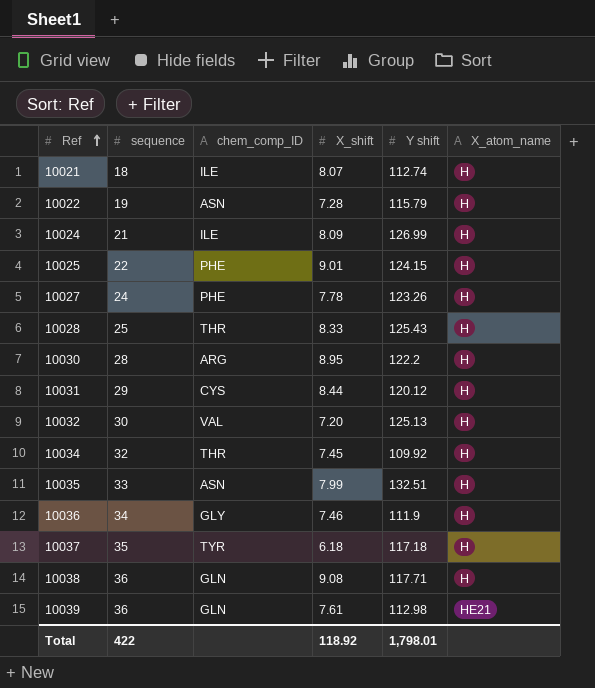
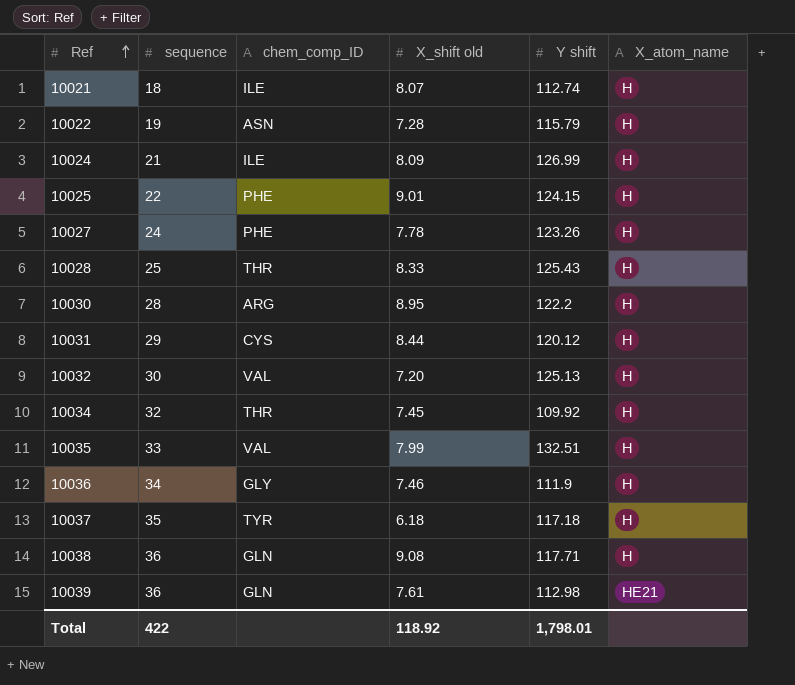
column name: X_shift -> X_shift old
10035 | chem_comp_ID: ASN -> VAL

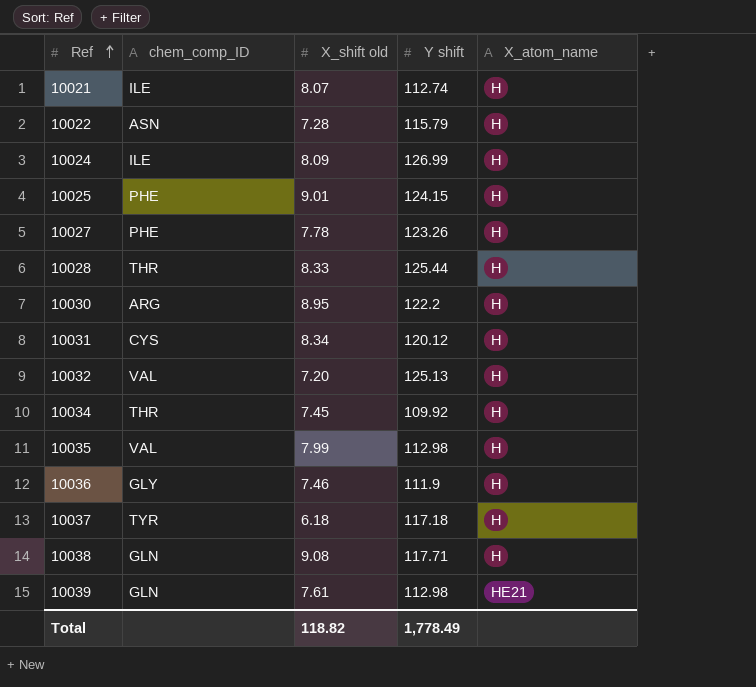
column sequence | position: 2 -> none
10028 | Y shift: 125.43 -> 125.44
10031 | X_shift old: 8.44 -> 8.34
10035 | Y shift: 132.51 -> 112.98
Total | X_shift old: 118.92 -> 118.82
Total | Y shift: 1,798.01 -> 1,778.49

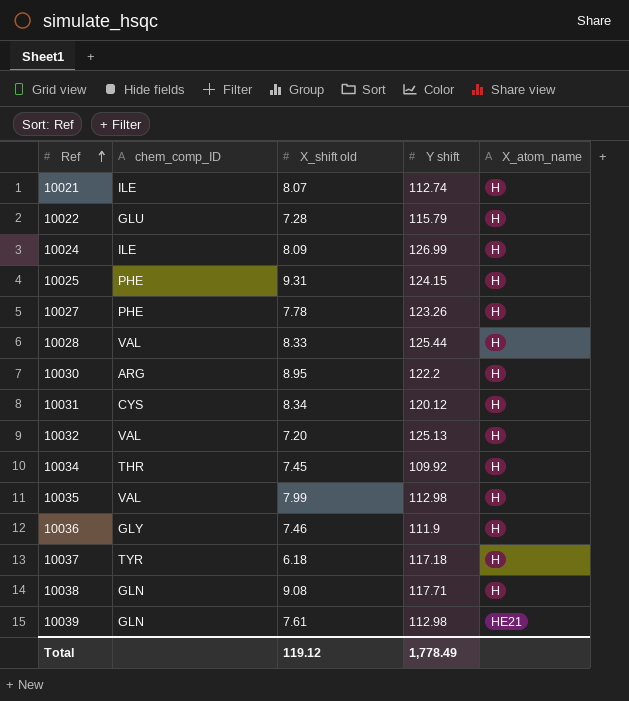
10022 | chem_comp_ID: ASN -> GLU
10025 | X_shift old: 9.01 -> 9.31
10028 | chem_comp_ID: THR -> VAL
Total | X_shift old: 118.82 -> 119.12

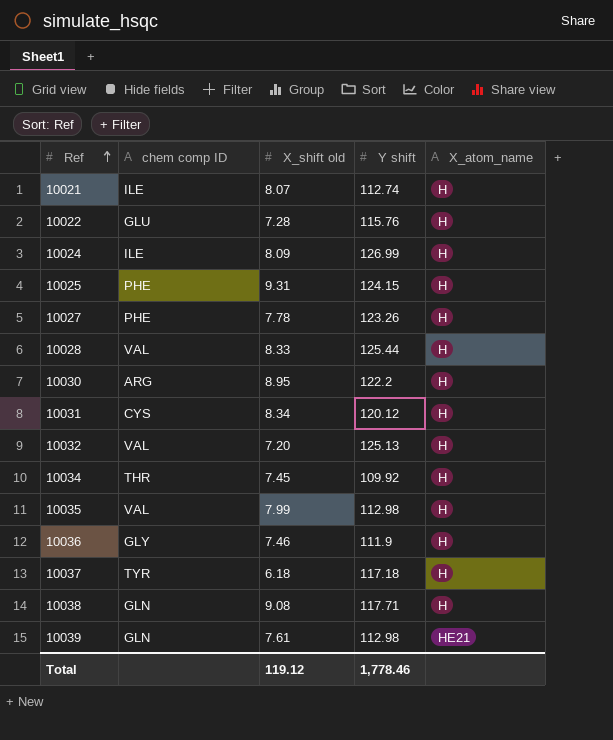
column name: chem_comp_ID -> chem comp ID
10022 | Y shift: 115.79 -> 115.76
Total | Y shift: 1,778.49 -> 1,778.46

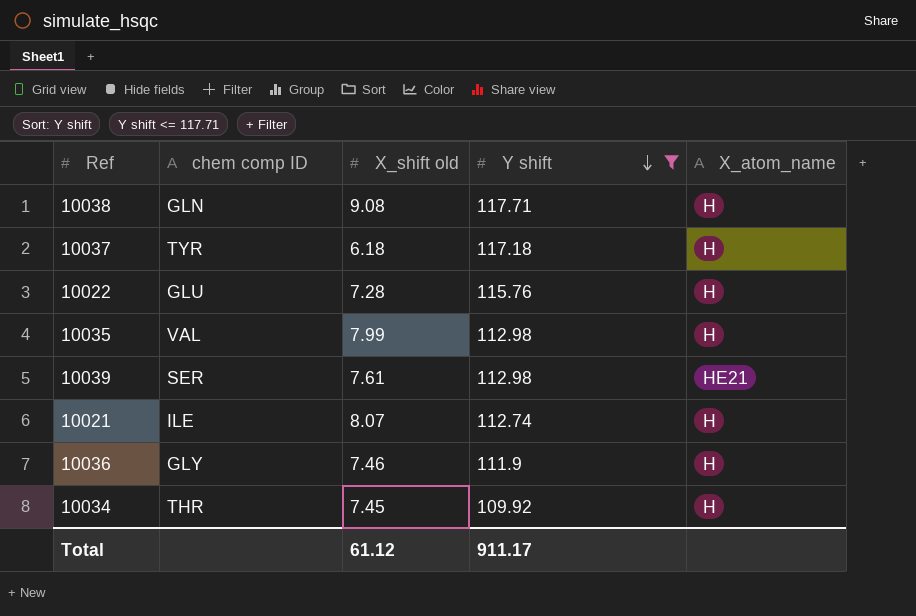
filter: none -> Y shift <= 117.71
row order: Ref ascending -> Y shift descending
10039 | chem comp ID: GLN -> SER
Total | X_shift old: 119.12 -> 61.12
Total | Y shift: 1,778.46 -> 911.17

